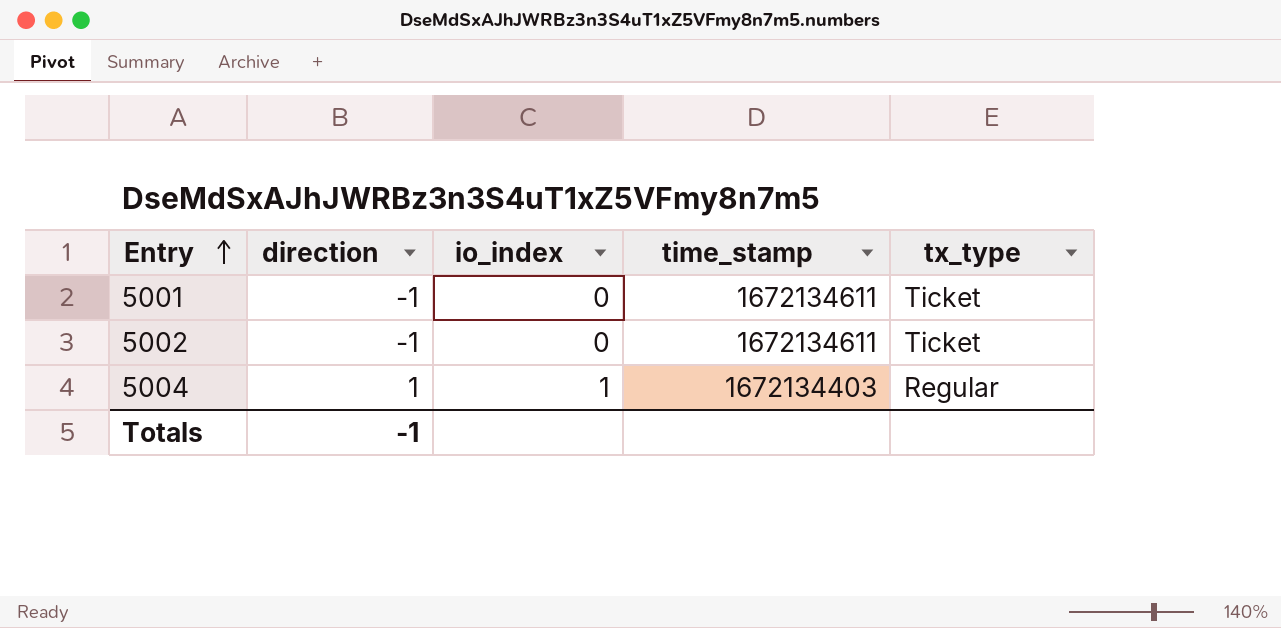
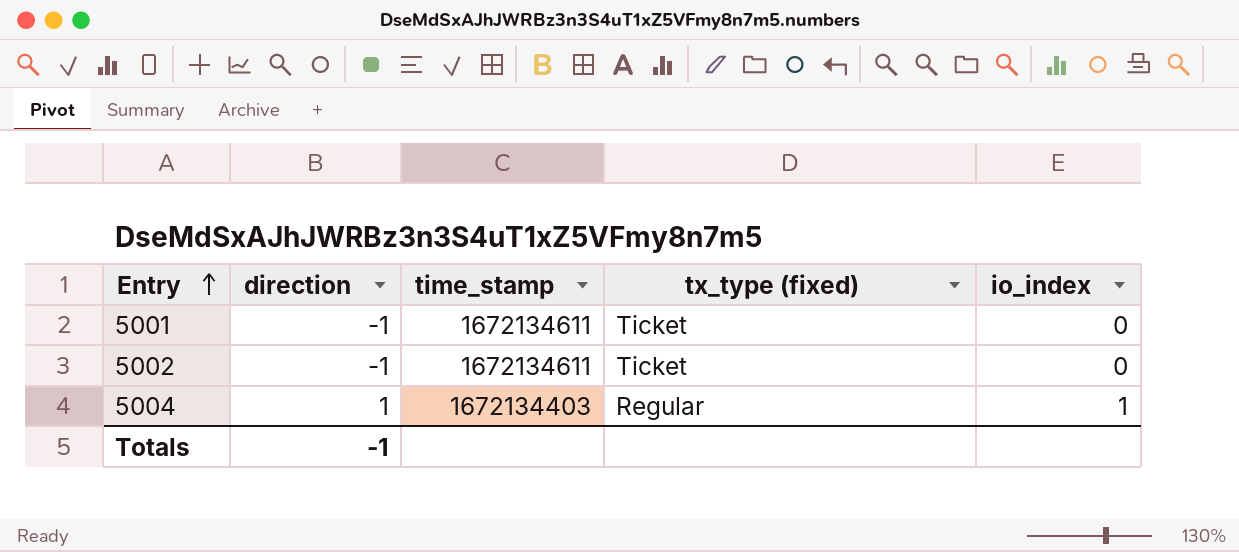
column name: tx_type -> tx_type (fixed)
column io_index | position: 3 -> 5

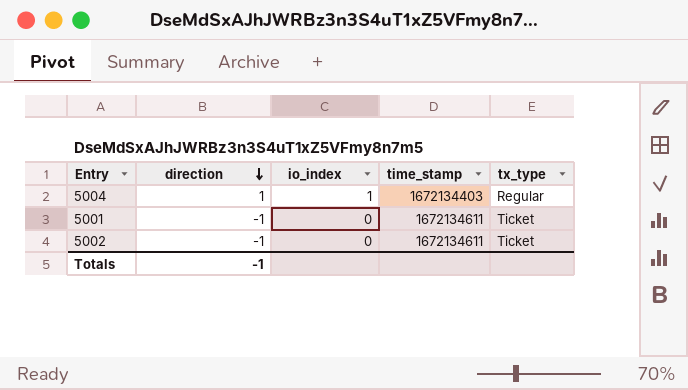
row order: Entry ascending -> direction descending
column io_index | position: 5 -> 3
column name: tx_type (fixed) -> tx_type

